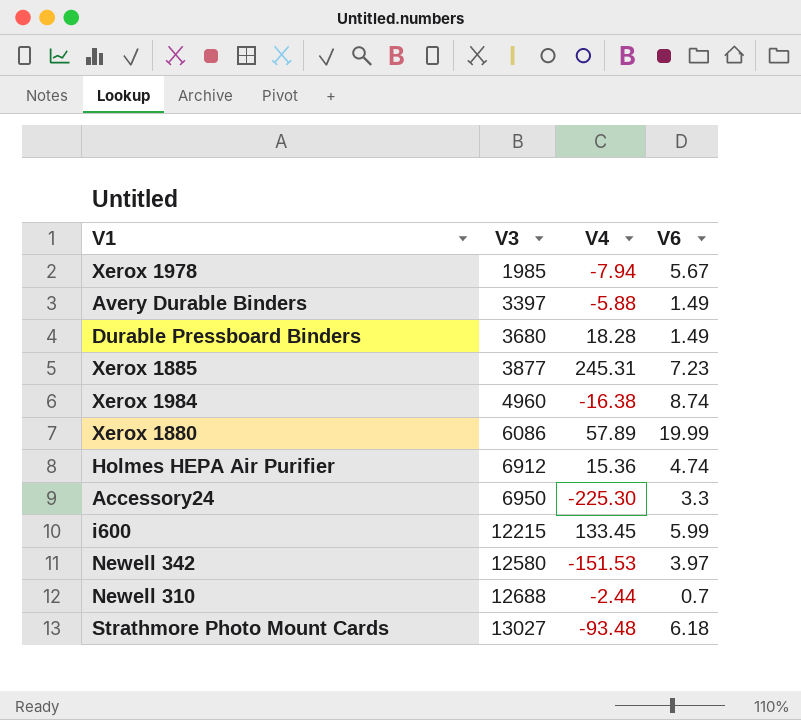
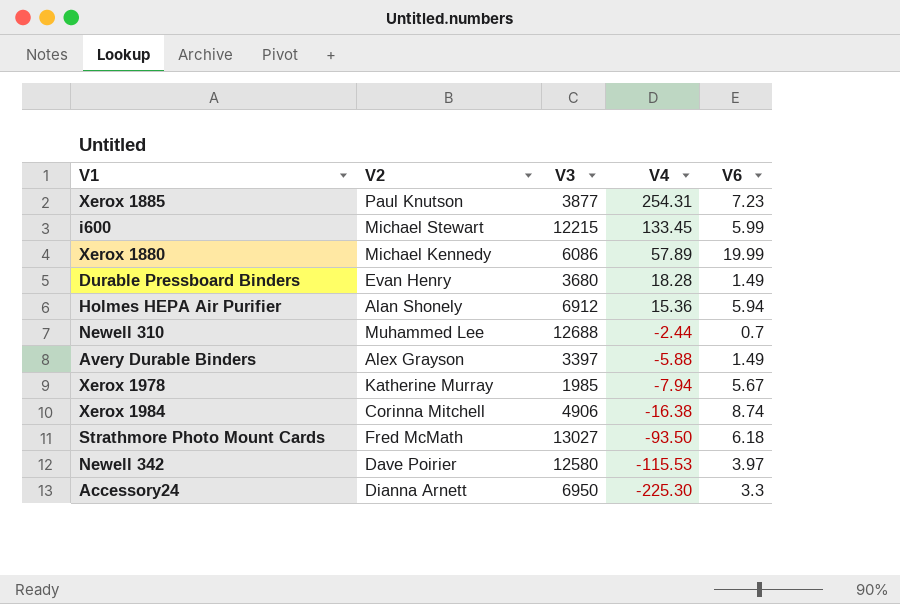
row order: V3 ascending -> V4 descending
column V2 | position: none -> 2
Xerox 1885 | V4: 245.31 -> 254.31
Holmes HEPA Air Purifier | V6: 4.74 -> 5.94
Xerox 1984 | V3: 4960 -> 4906
Strathmore Photo Mount Cards | V4: -93.48 -> -93.50
Newell 342 | V4: -151.53 -> -115.53

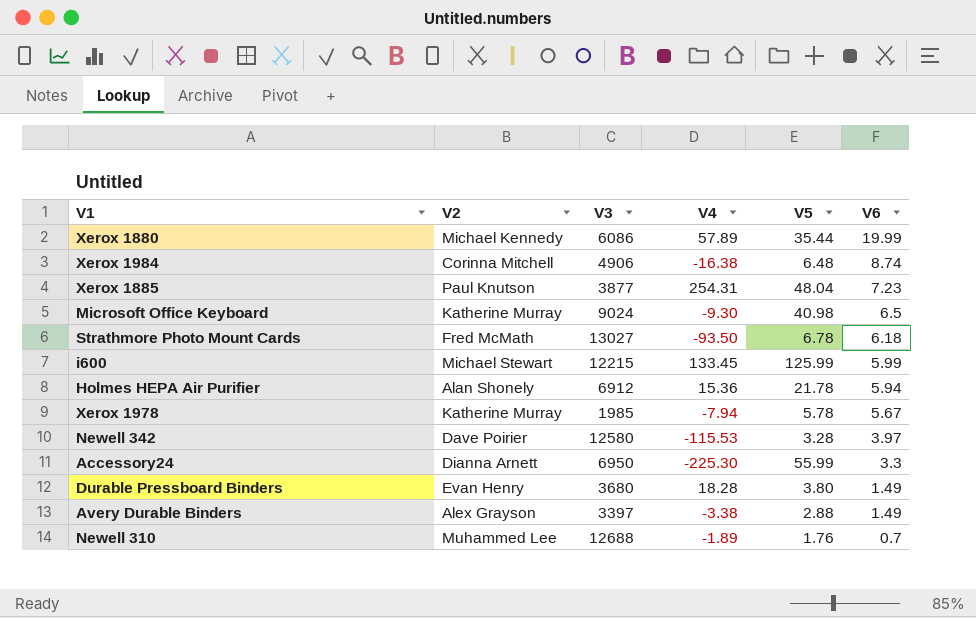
row order: V4 descending -> V6 descending
column V5 | position: none -> 5
row Microsoft Office Keyboard: none -> Katherine Murray | 9024 | -9.30 | 40.98 | 6.5
Avery Durable Binders | V4: -5.88 -> -3.38
Newell 310 | V4: -2.44 -> -1.89

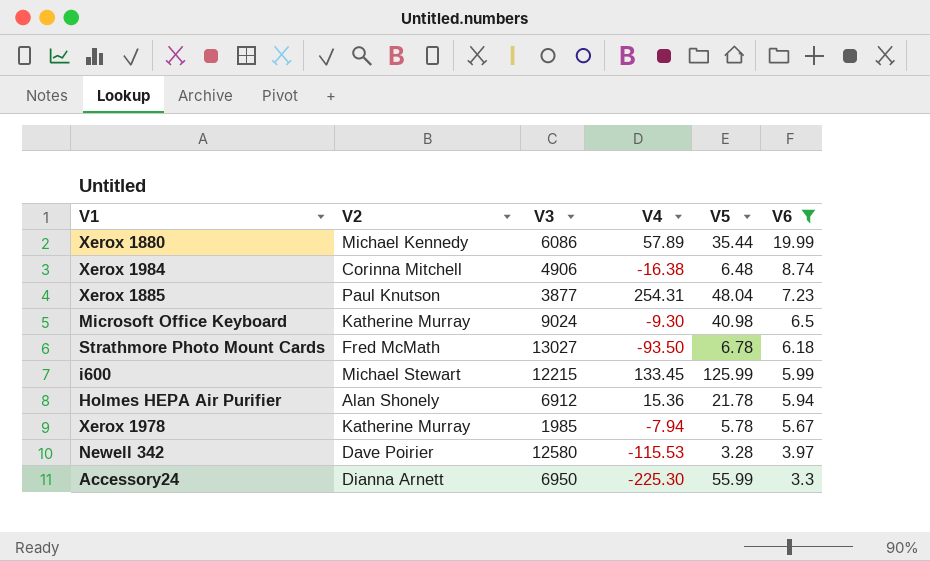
filter: none -> V6 >= 3.3

